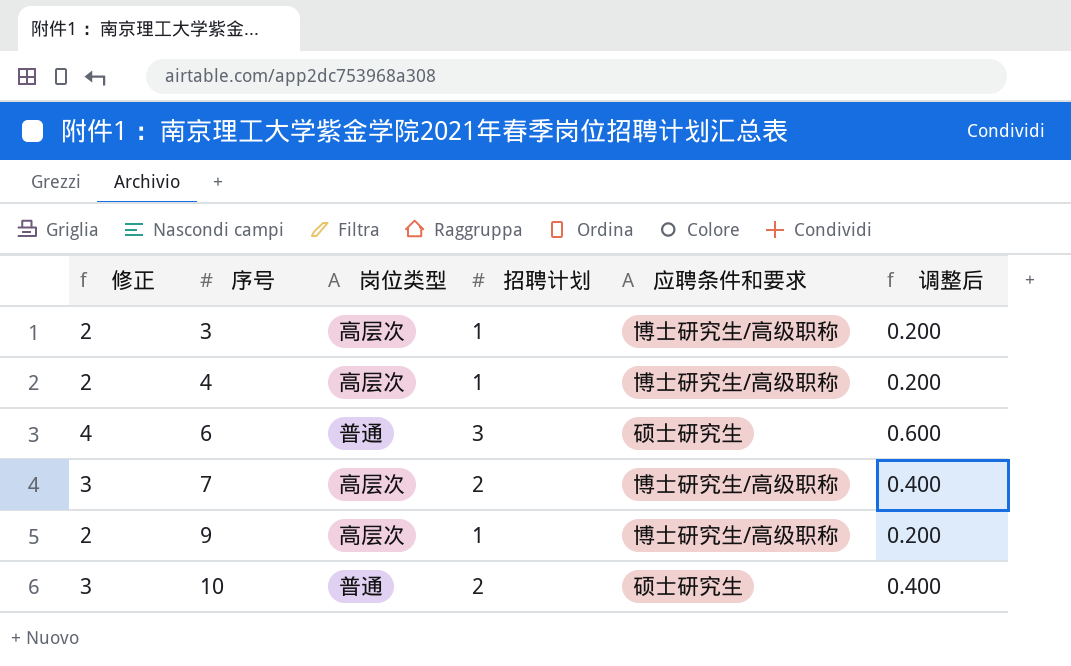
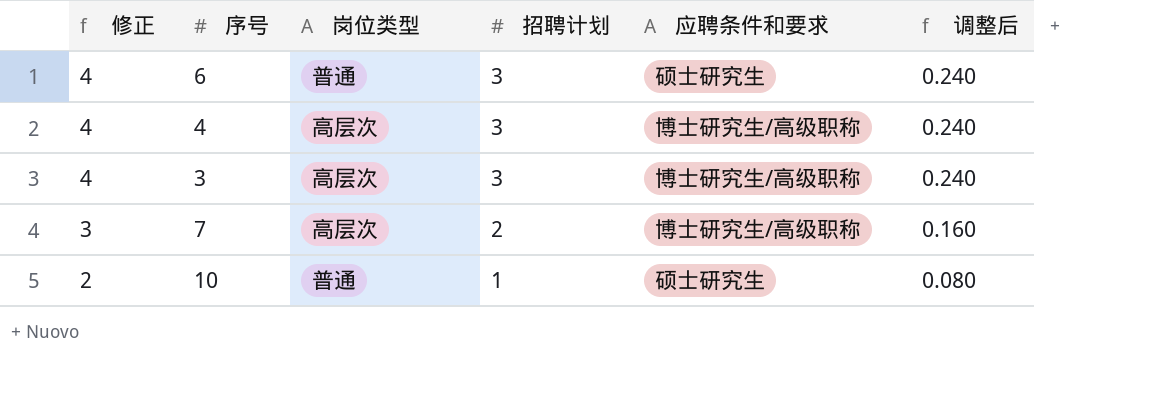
row order: 序号 ascending -> 修正 descending
column 调整后 | formula: [招聘计划] * 0.2 -> [招聘计划] * 0.08
row 9: 2 | 高层次 | 1 | 博士研究生/高级职称 | 0.200 -> none
4 | 修正: 2 -> 4
4 | 招聘计划: 1 -> 3
3 | 修正: 2 -> 4
3 | 招聘计划: 1 -> 3
10 | 修正: 3 -> 2
10 | 招聘计划: 2 -> 1

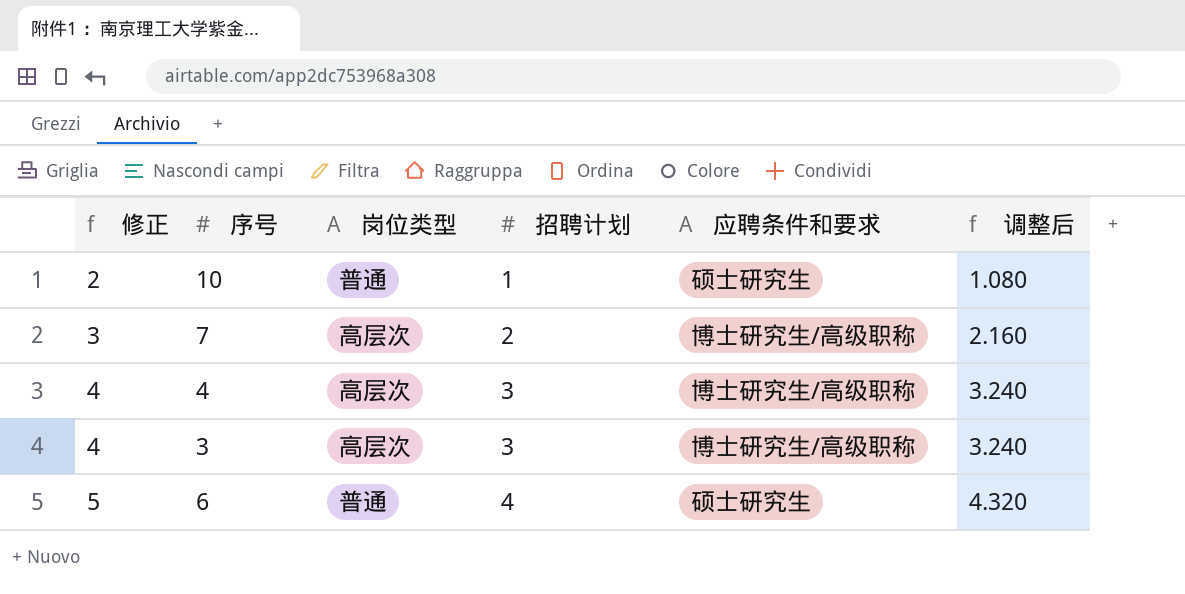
row order: 修正 descending -> 修正 ascending
column 调整后 | formula: [招聘计划] * 0.08 -> [招聘计划] * 1.08
6 | 修正: 4 -> 5
6 | 招聘计划: 3 -> 4

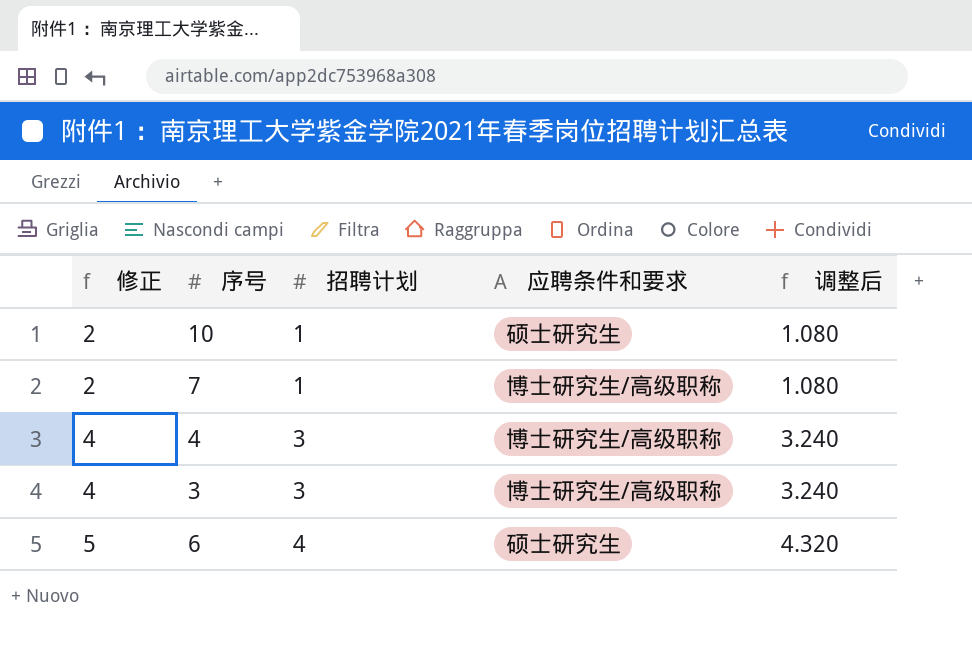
column 岗位类型 | position: 3 -> none
7 | 修正: 3 -> 2
7 | 招聘计划: 2 -> 1
7 | 调整后: 2.160 -> 1.080

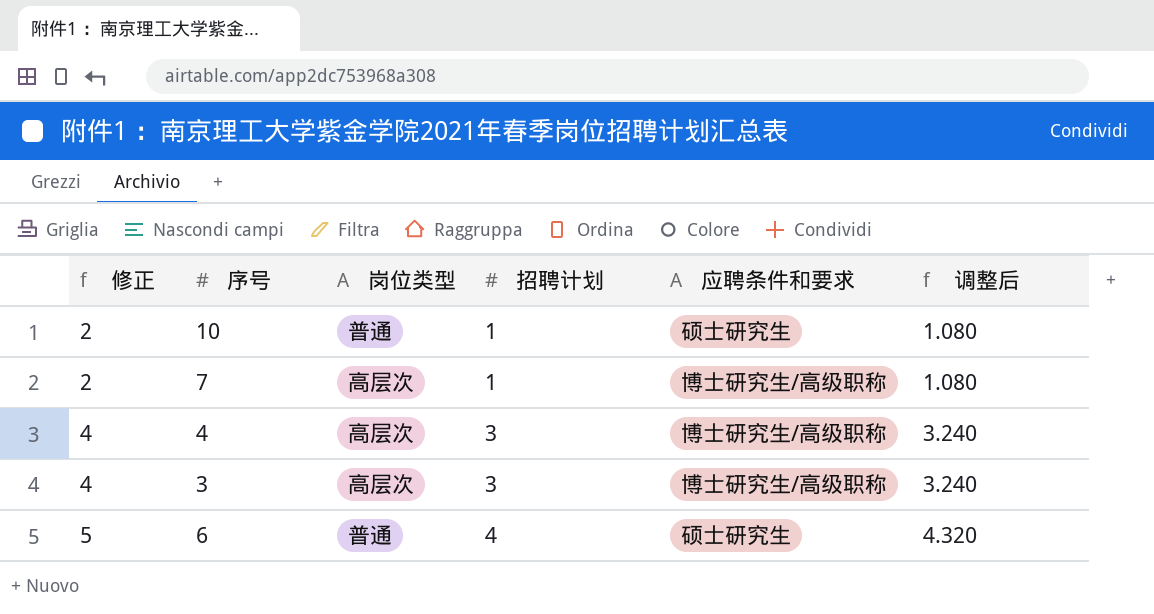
column 岗位类型 | position: none -> 3

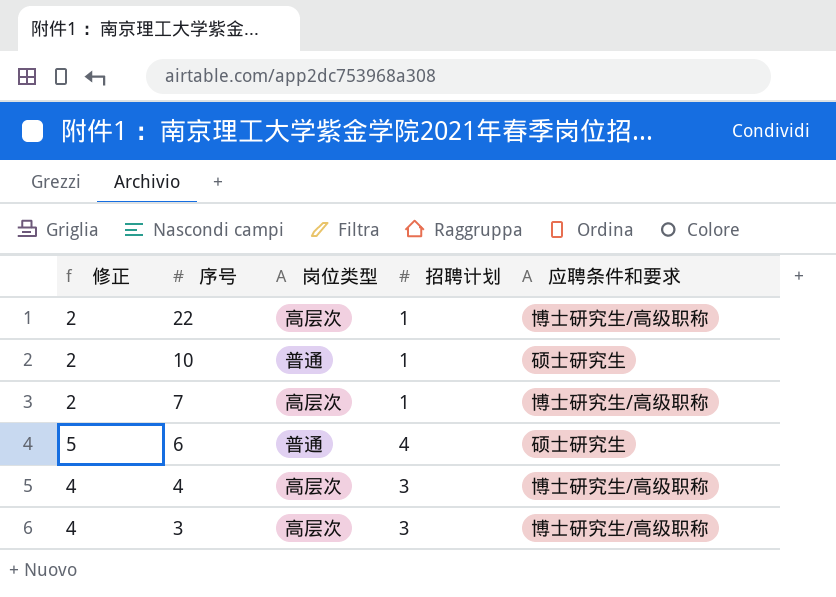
row order: 修正 ascending -> 序号 descending
column 调整后 | formula: [招聘计划] * 1.08 -> none
row 22: none -> 2 | 高层次 | 1 | 博士研究生/高级职称

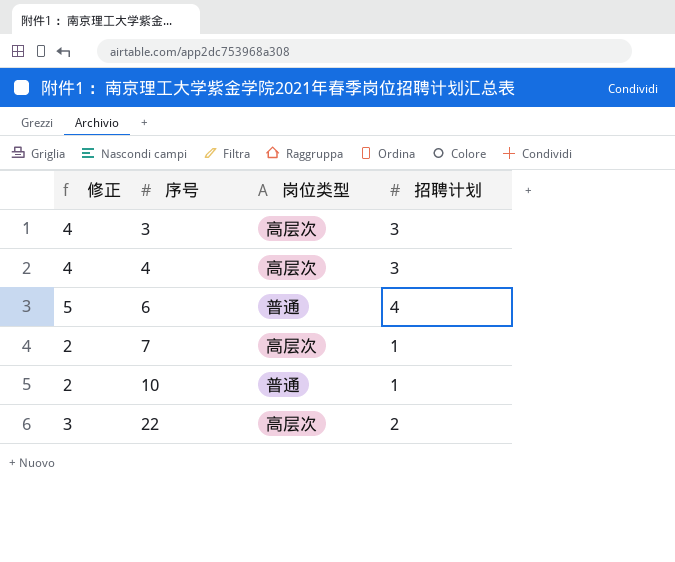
row order: 序号 descending -> 序号 ascending
column 应聘条件和要求 | position: 5 -> none
22 | 修正: 2 -> 3
22 | 招聘计划: 1 -> 2

